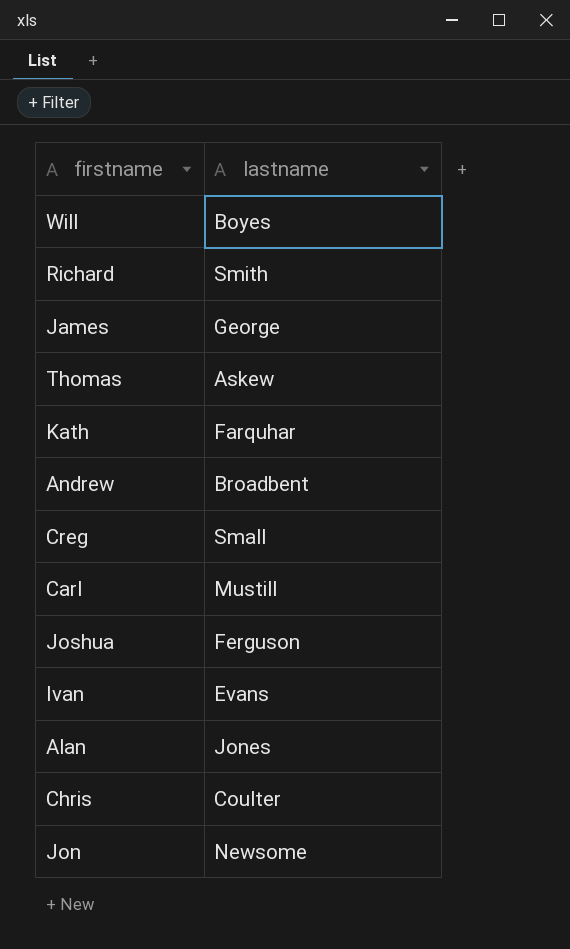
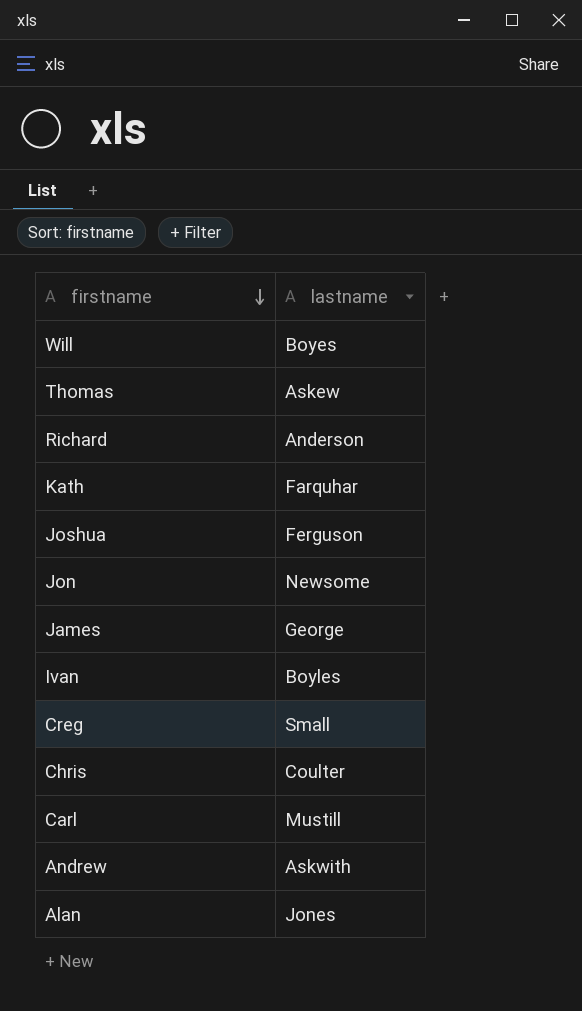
row order: none -> firstname descending
Richard | lastname: Smith -> Anderson
Ivan | lastname: Evans -> Boyles
Andrew | lastname: Broadbent -> Askwith

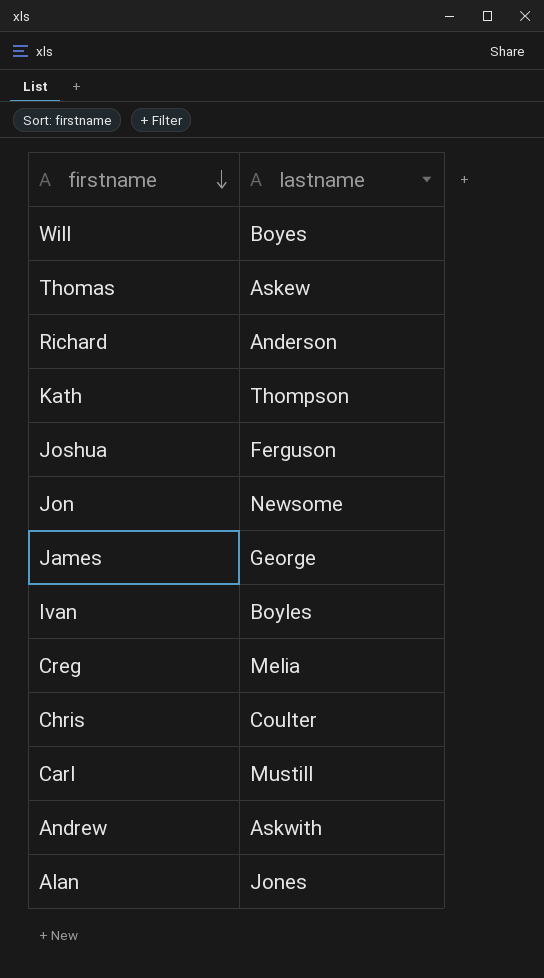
Kath | lastname: Farquhar -> Thompson
Creg | lastname: Small -> Melia

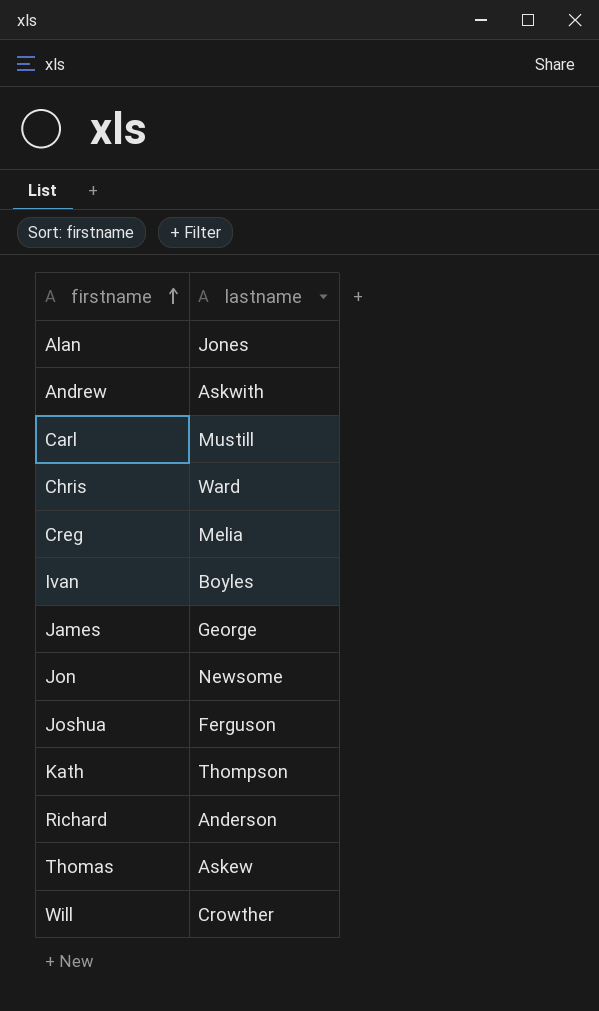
row order: firstname descending -> firstname ascending
Chris | lastname: Coulter -> Ward
Will | lastname: Boyes -> Crowther

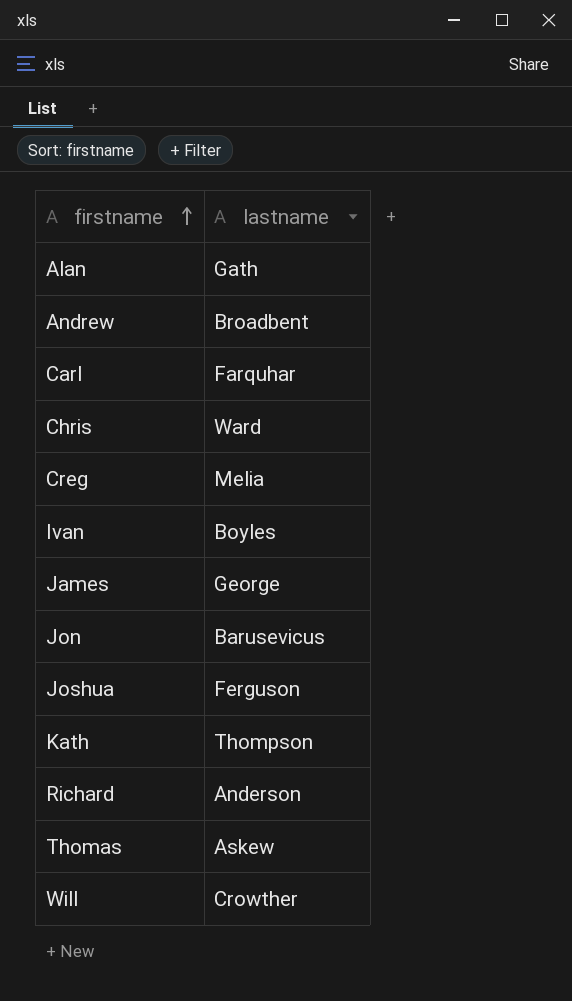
Alan | lastname: Jones -> Gath
Andrew | lastname: Askwith -> Broadbent
Carl | lastname: Mustill -> Farquhar
Jon | lastname: Newsome -> Barusevicus

